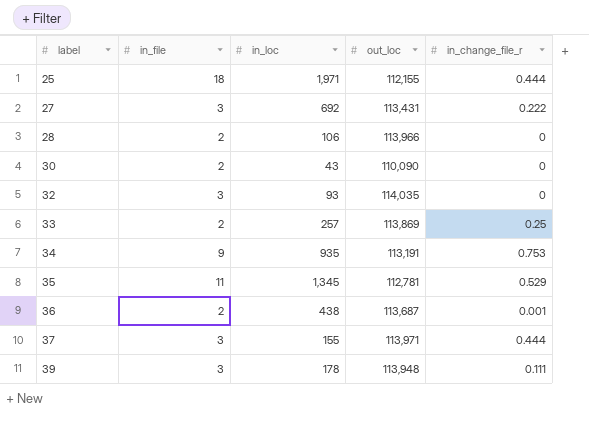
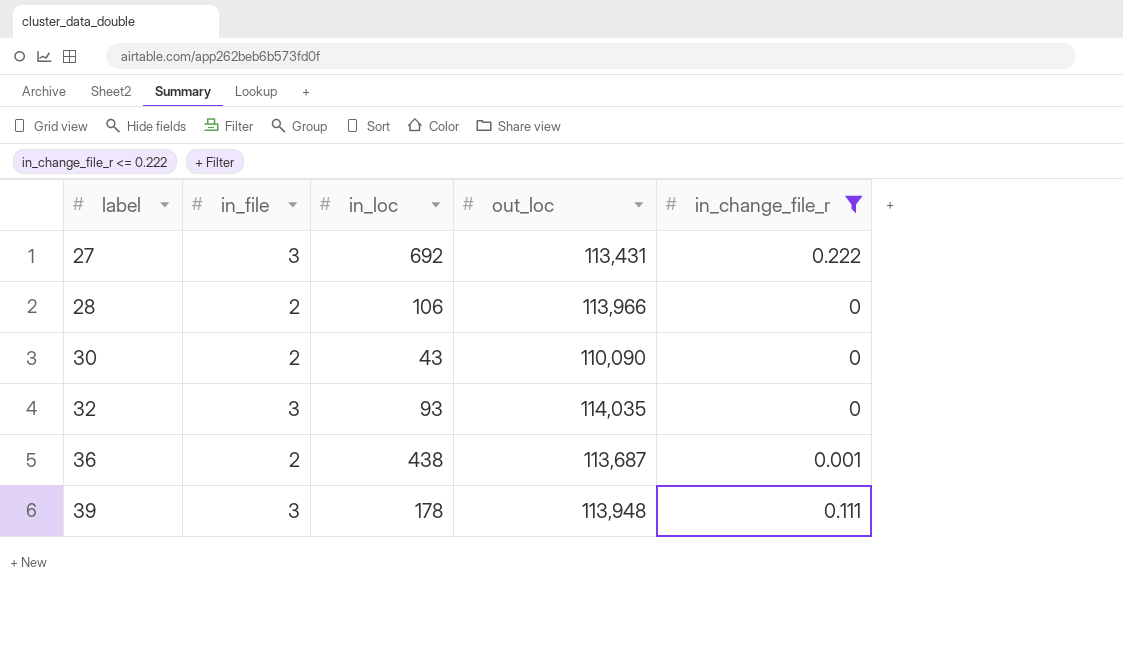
filter: none -> in_change_file_r <= 0.222

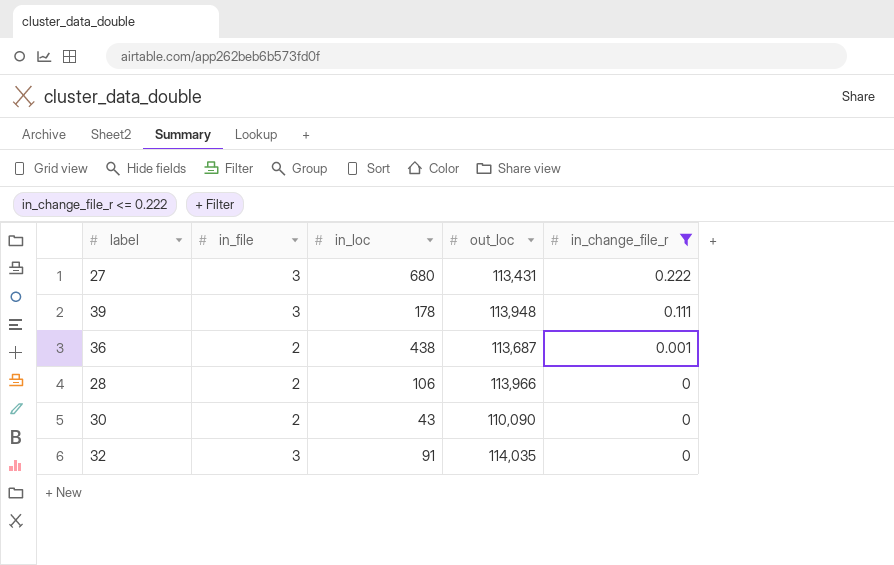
row order: label ascending -> in_change_file_r descending
27 | in_loc: 692 -> 680
32 | in_loc: 93 -> 91

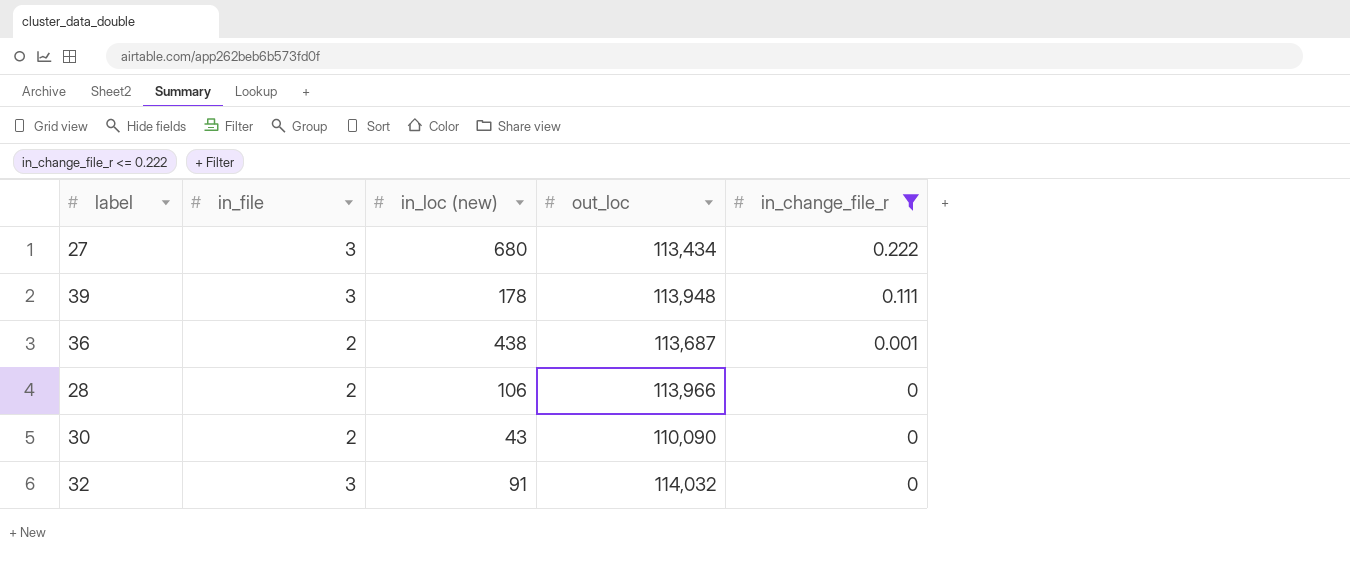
column name: in_loc -> in_loc (new)
27 | out_loc: 113,431 -> 113,434
32 | out_loc: 114,035 -> 114,032

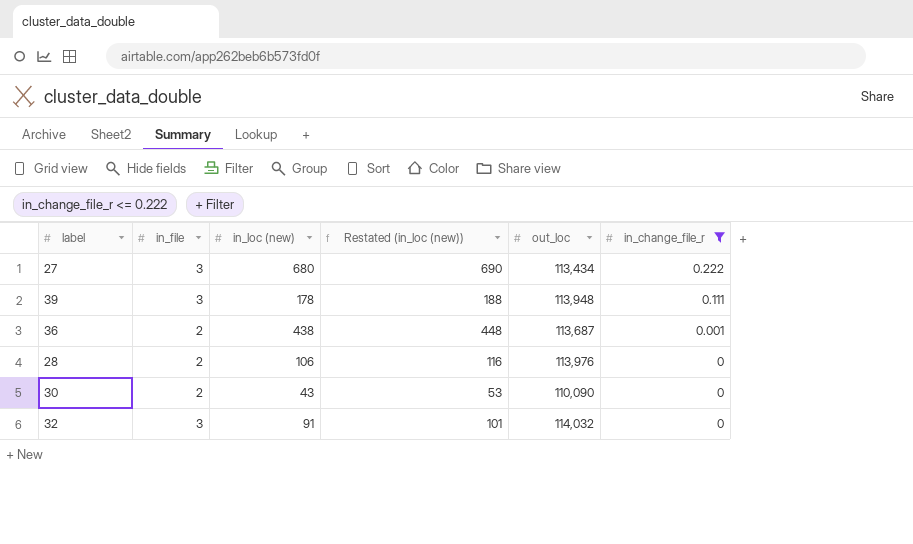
column Restated (in_loc (new)) | formula: none -> [in_loc (new)] + 10
28 | out_loc: 113,966 -> 113,976

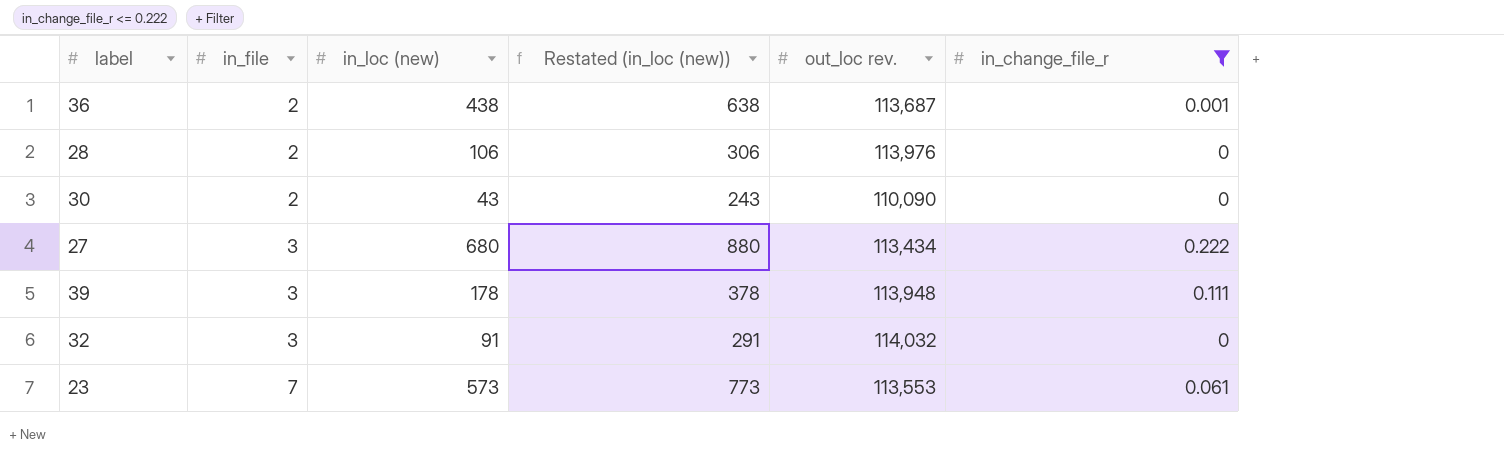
row order: in_change_file_r descending -> in_file ascending
column Restated (in_loc (new)) | formula: [in_loc (new)] + 10 -> [in_loc (new)] + 200
column name: out_loc -> out_loc rev.
row 23: none -> 7 | 573 | 773 | 113,553 | 0.061

